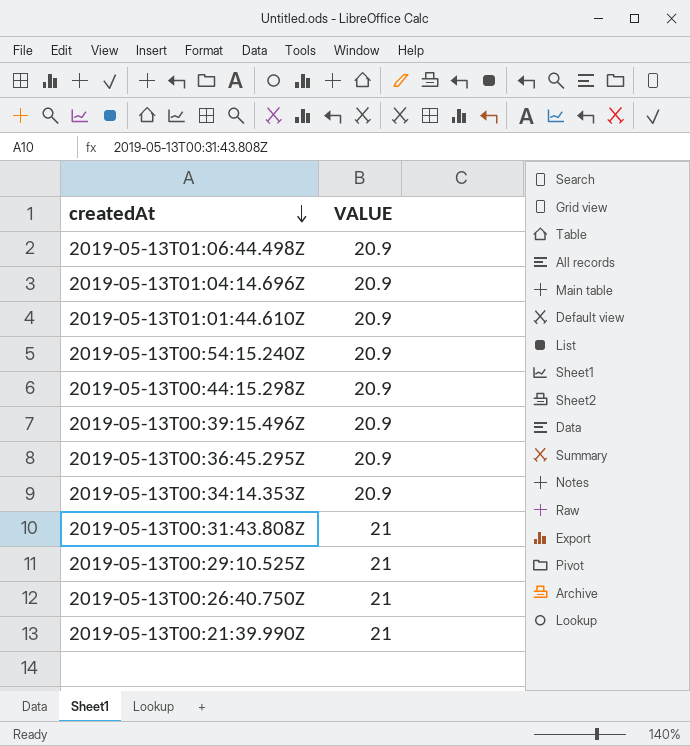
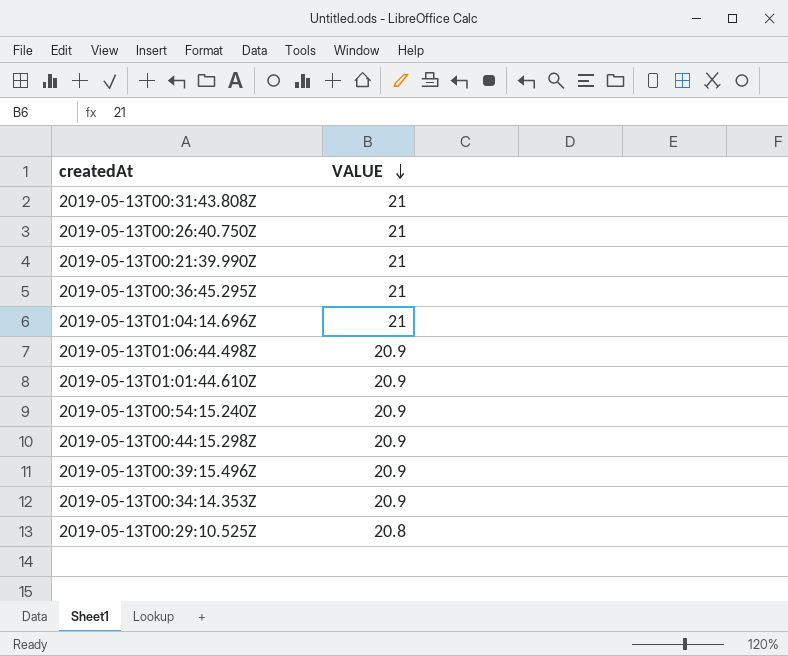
row order: createdAt descending -> VALUE descending
2019-05-13T00:36:45.295Z | VALUE: 20.9 -> 21
2019-05-13T01:04:14.696Z | VALUE: 20.9 -> 21
2019-05-13T00:29:10.525Z | VALUE: 21 -> 20.8

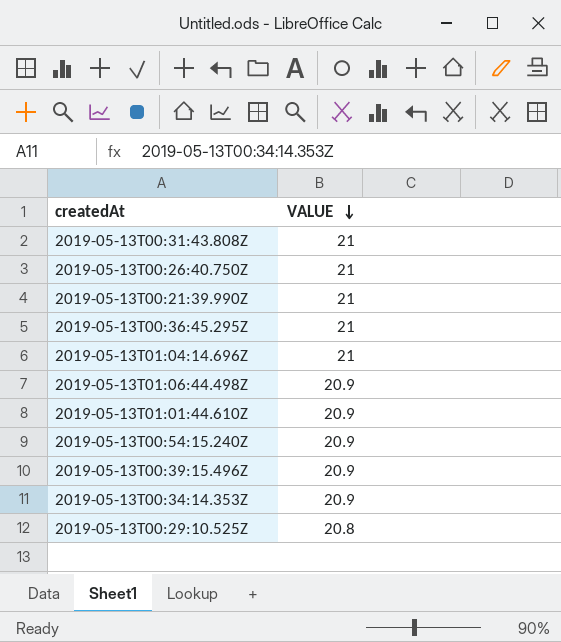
row 2019-05-13T00:44:15.298Z: 20.9 -> none

